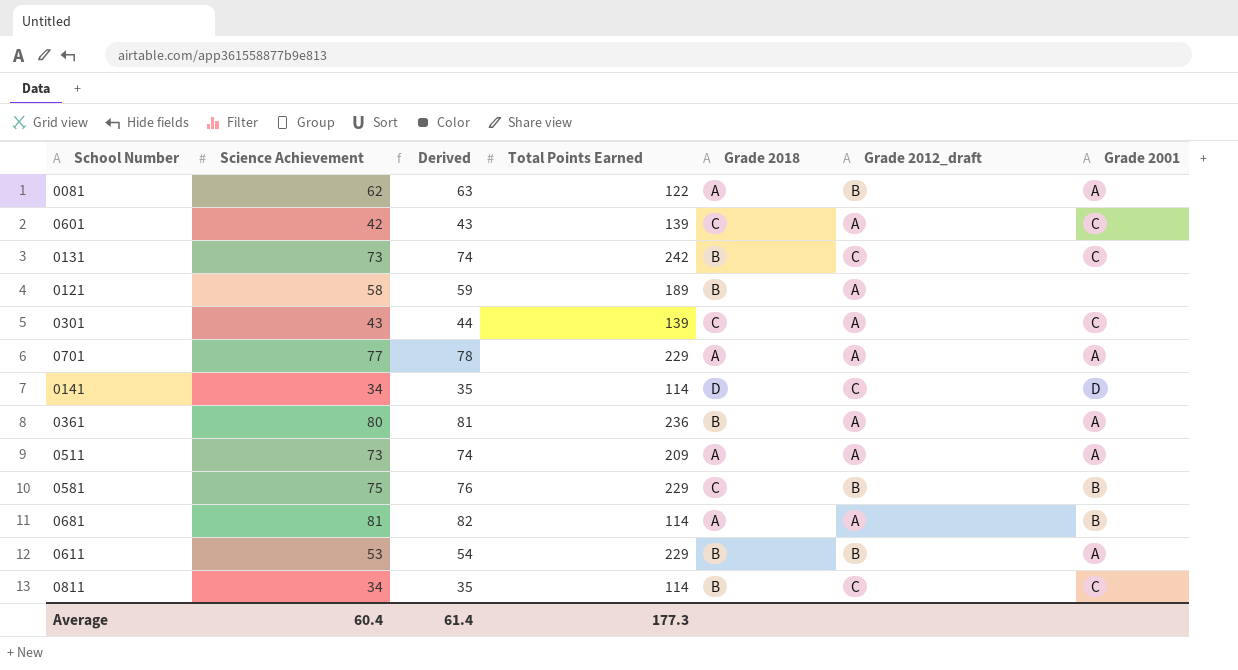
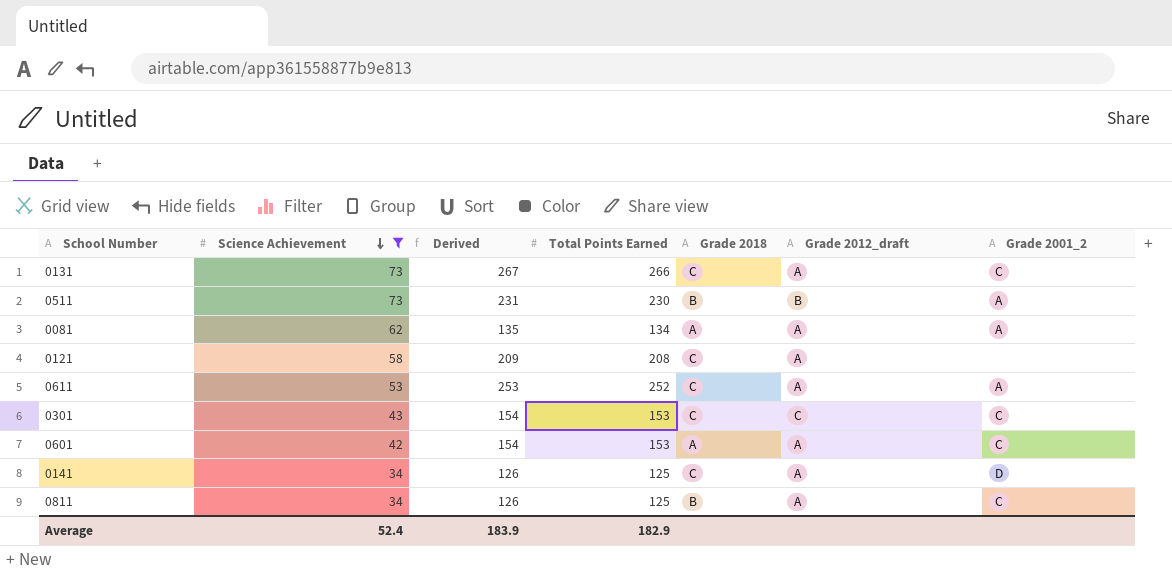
filter: none -> Science Achievement <= 73
row order: none -> Science Achievement descending
column Derived | formula: [Science Achievement] + 1 -> [Total Points Earned] + 1
column name: Grade 2001 -> Grade 2001_2
0131 | Total Points Earned: 242 -> 266
0131 | Grade 2018: B -> C
0131 | Grade 2012_draft: C -> A
0511 | Total Points Earned: 209 -> 230
0511 | Grade 2018: A -> B
0511 | Grade 2012_draft: A -> B
0081 | Total Points Earned: 122 -> 134
0081 | Grade 2012_draft: B -> A
0121 | Total Points Earned: 189 -> 208
0121 | Grade 2018: B -> C
0611 | Total Points Earned: 229 -> 252
0611 | Grade 2018: B -> C
0611 | Grade 2012_draft: B -> A
0301 | Total Points Earned: 139 -> 153
0301 | Grade 2012_draft: A -> C
0601 | Total Points Earned: 139 -> 153
0601 | Grade 2018: C -> A
0141 | Total Points Earned: 114 -> 125
0141 | Grade 2018: D -> C
0141 | Grade 2012_draft: C -> A
0811 | Total Points Earned: 114 -> 125
0811 | Grade 2012_draft: C -> A
Average | Science Achievement: 60.4 -> 52.4
Average | Derived: 61.4 -> 183.9
Average | Total Points Earned: 177.3 -> 182.9

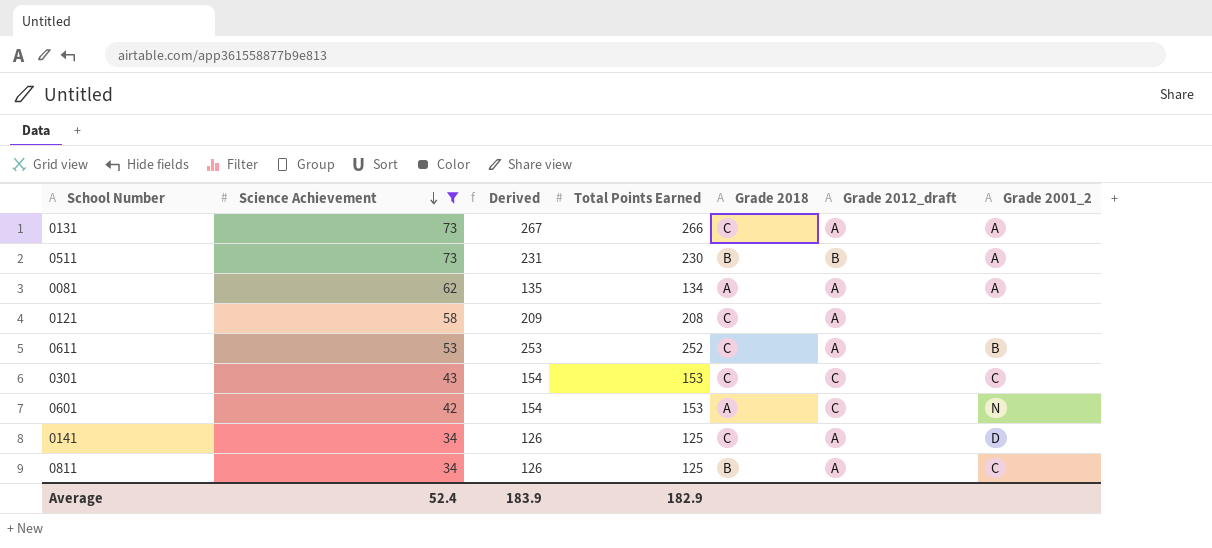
0131 | Grade 2001_2: C -> A
0611 | Grade 2001_2: A -> B
0601 | Grade 2012_draft: A -> C
0601 | Grade 2001_2: C -> N

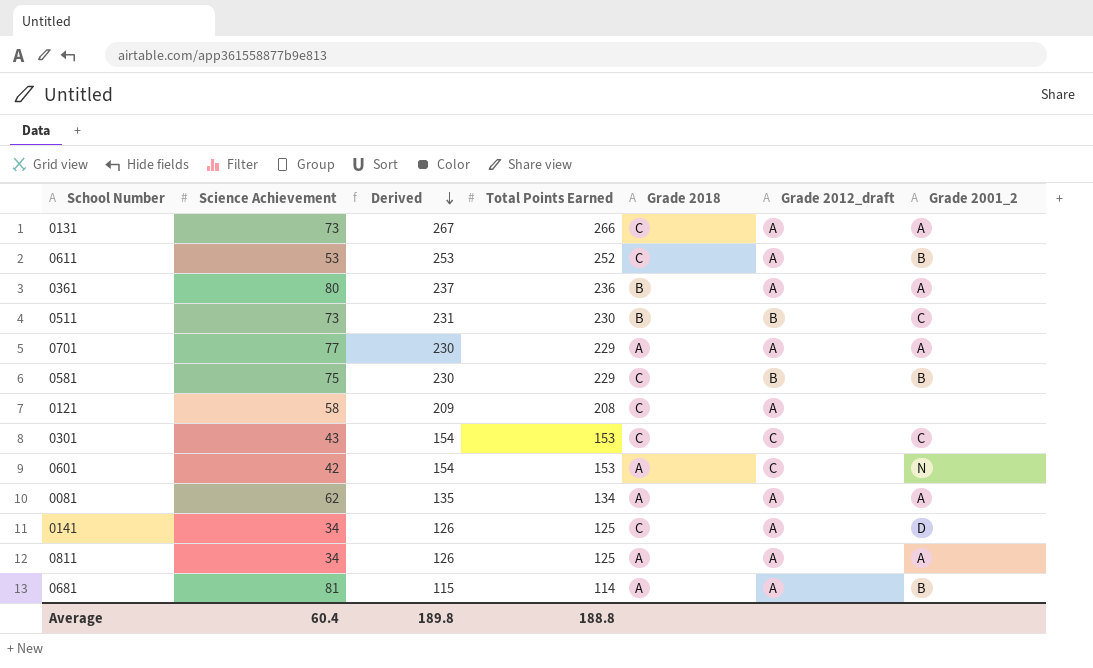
filter: Science Achievement <= 73 -> none
row order: Science Achievement descending -> Derived descending
0511 | Grade 2001_2: A -> C
0811 | Grade 2018: B -> A
0811 | Grade 2001_2: C -> A
Average | Science Achievement: 52.4 -> 60.4
Average | Derived: 183.9 -> 189.8
Average | Total Points Earned: 182.9 -> 188.8

